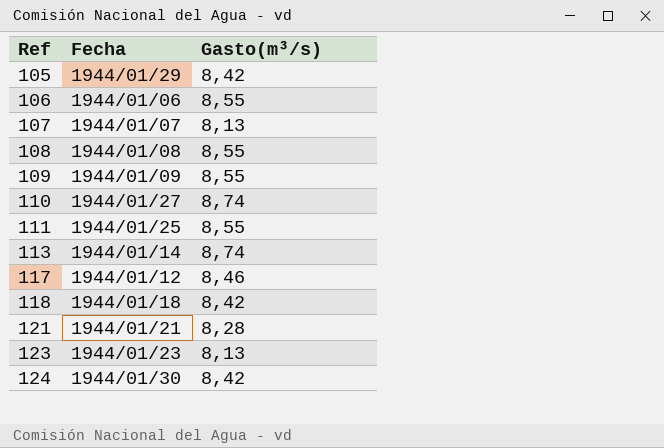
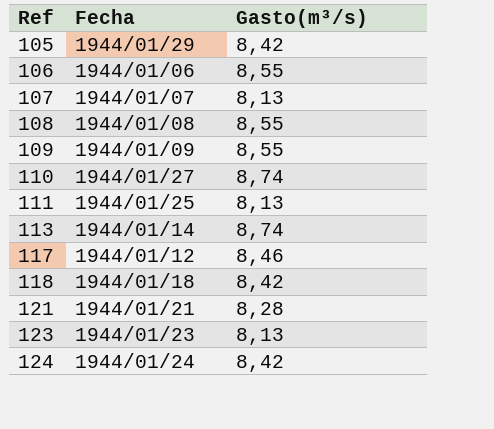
111 | Gasto(m³/s): 8,55 -> 8,13
124 | Fecha: 1944/01/30 -> 1944/01/24

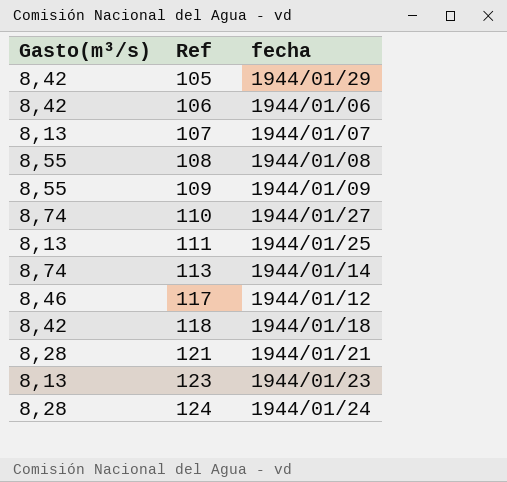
column Gasto(m³/s) | position: 3 -> 1
column name: Fecha -> fecha
106 | Gasto(m³/s): 8,55 -> 8,42
124 | Gasto(m³/s): 8,42 -> 8,28

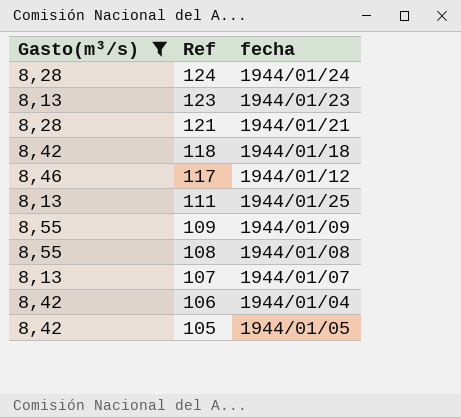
filter: none -> Gasto(m³/s) != 8,74
row order: Ref ascending -> Ref descending
106 | fecha: 1944/01/06 -> 1944/01/04
105 | fecha: 1944/01/29 -> 1944/01/05

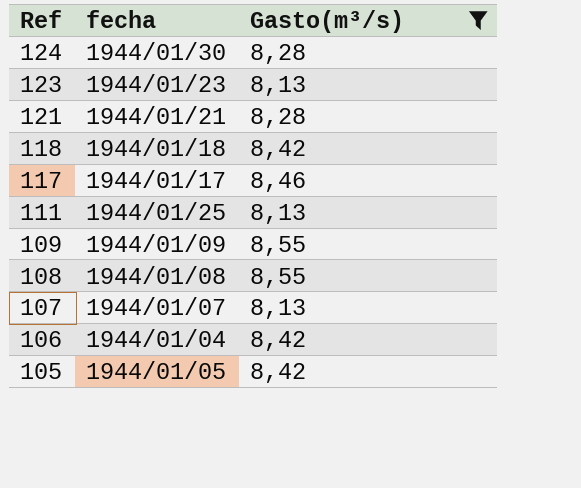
column Gasto(m³/s) | position: 1 -> 3
124 | fecha: 1944/01/24 -> 1944/01/30
117 | fecha: 1944/01/12 -> 1944/01/17

